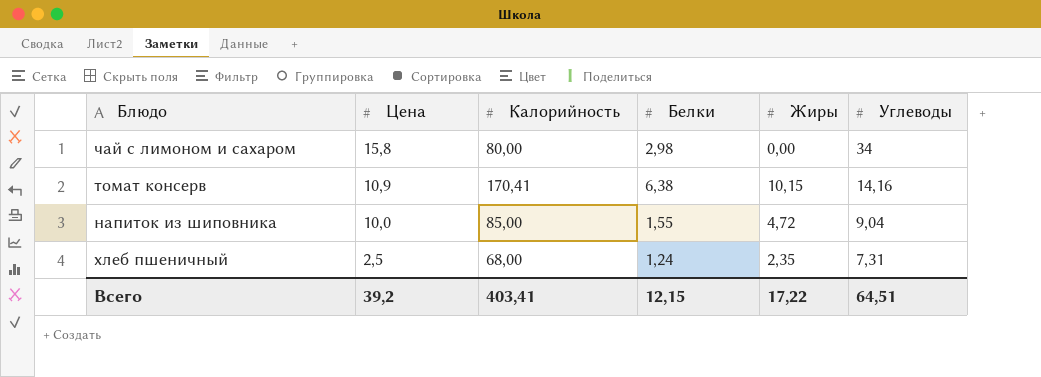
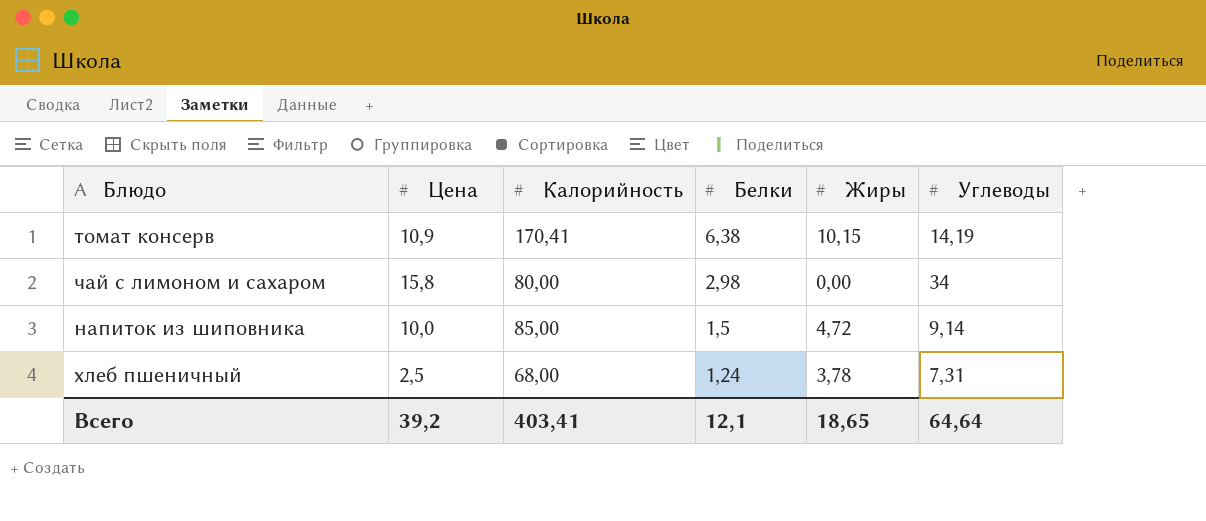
row order: Цена descending -> Белки descending
томат консерв | Углеводы: 14,16 -> 14,19
напиток из шиповника | Белки: 1,55 -> 1,5
напиток из шиповника | Углеводы: 9,04 -> 9,14
хлеб пшеничный | Жиры: 2,35 -> 3,78
Всего | Белки: 12,15 -> 12,1
Всего | Жиры: 17,22 -> 18,65
Всего | Углеводы: 64,51 -> 64,64

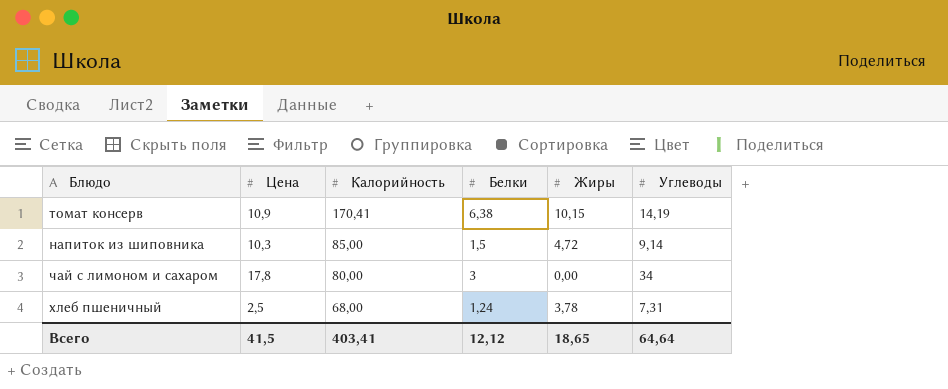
row order: Белки descending -> Калорийность descending
напиток из шиповника | Цена: 10,0 -> 10,3
чай с лимоном и сахаром | Цена: 15,8 -> 17,8
чай с лимоном и сахаром | Белки: 2,98 -> 3
Всего | Цена: 39,2 -> 41,5
Всего | Белки: 12,1 -> 12,12

